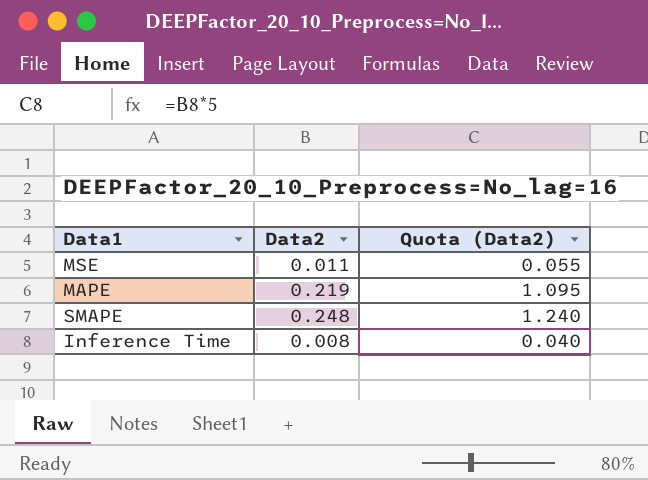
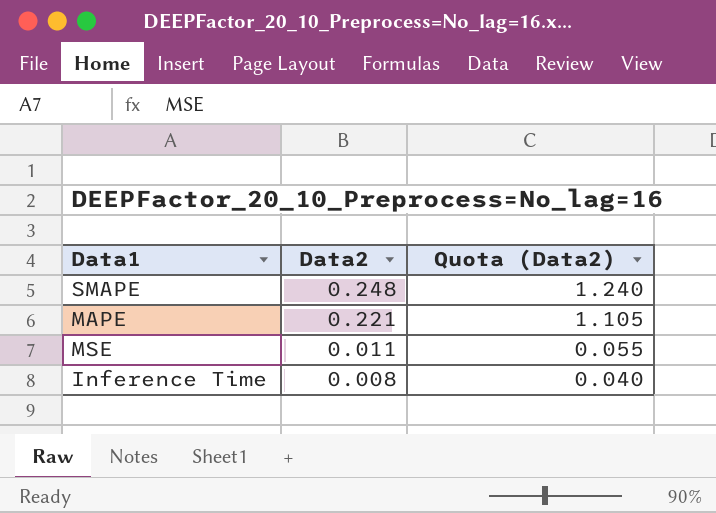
row order: none -> Data2 descending
MAPE | Data2: 0.219 -> 0.221
MAPE | Quota (Data2): 1.095 -> 1.105

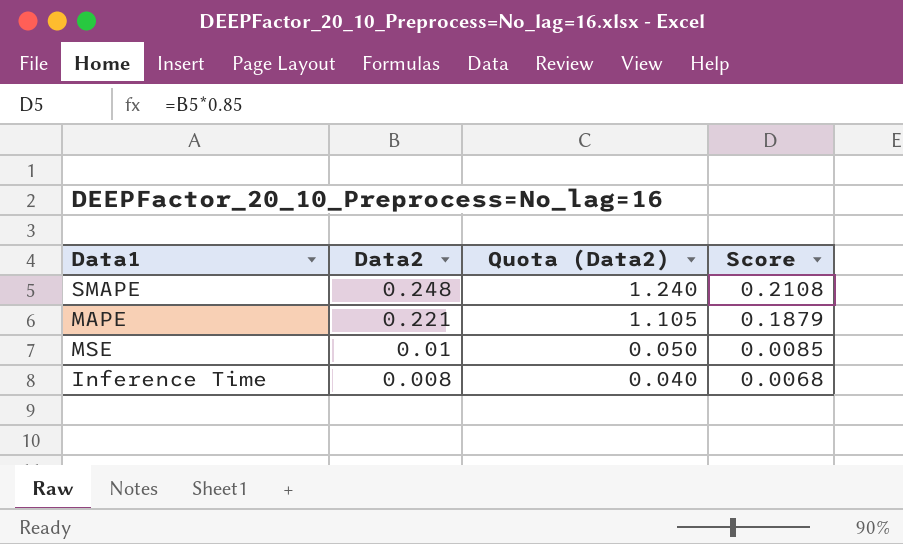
column Score | formula: none -> [Data2] * 0.85
MSE | Data2: 0.011 -> 0.01
MSE | Quota (Data2): 0.055 -> 0.050

